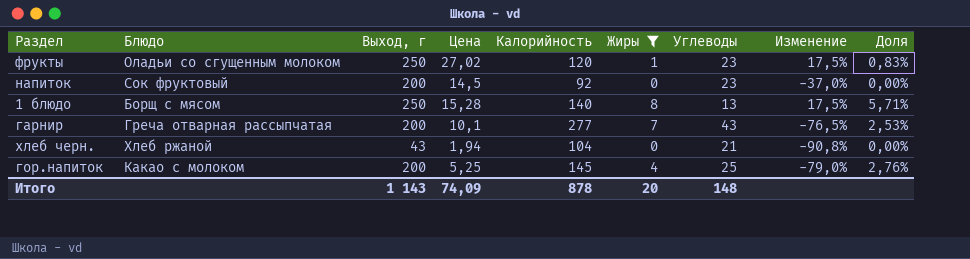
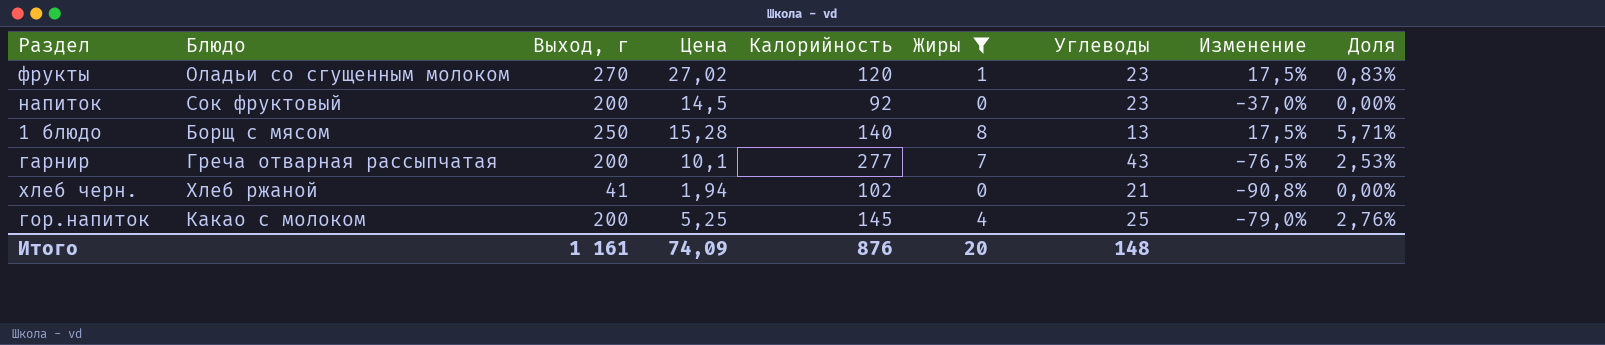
фрукты | Выход, г: 250 -> 270
хлеб черн. | Выход, г: 43 -> 41
хлеб черн. | Калорийность: 104 -> 102
Итого | Выход, г: 1 143 -> 1 161
Итого | Калорийность: 878 -> 876

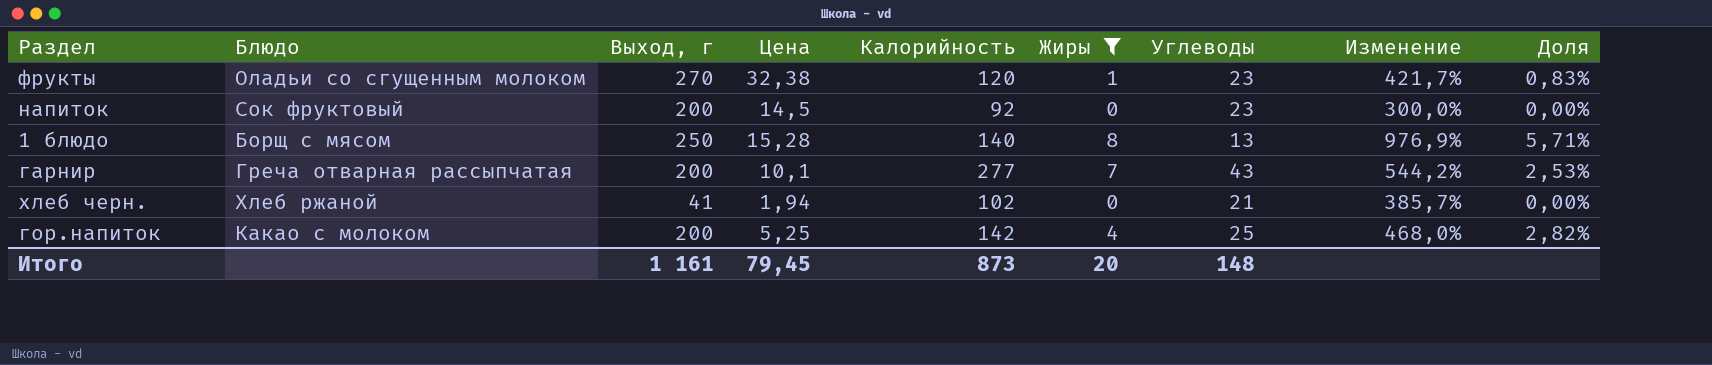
column Изменение | formula: ([Цена] - [Углеводы]) / [Углеводы] -> ([Калорийность] - [Углеводы]) / [Углеводы]
фрукты | Цена: 27,02 -> 32,38
гор.напиток | Калорийность: 145 -> 142
гор.напиток | Доля: 2,76% -> 2,82%
Итого | Цена: 74,09 -> 79,45
Итого | Калорийность: 876 -> 873

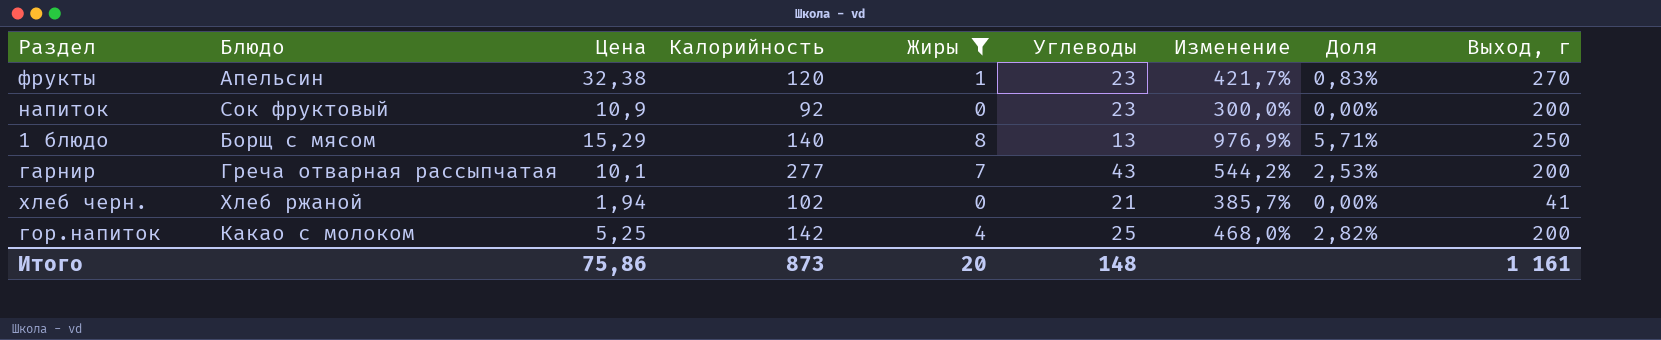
column Выход, г | position: 3 -> 9
фрукты | Блюдо: Оладьи со сгущенным молоком -> Апельсин
напиток | Цена: 14,5 -> 10,9
1 блюдо | Цена: 15,28 -> 15,29
Итого | Цена: 79,45 -> 75,86

